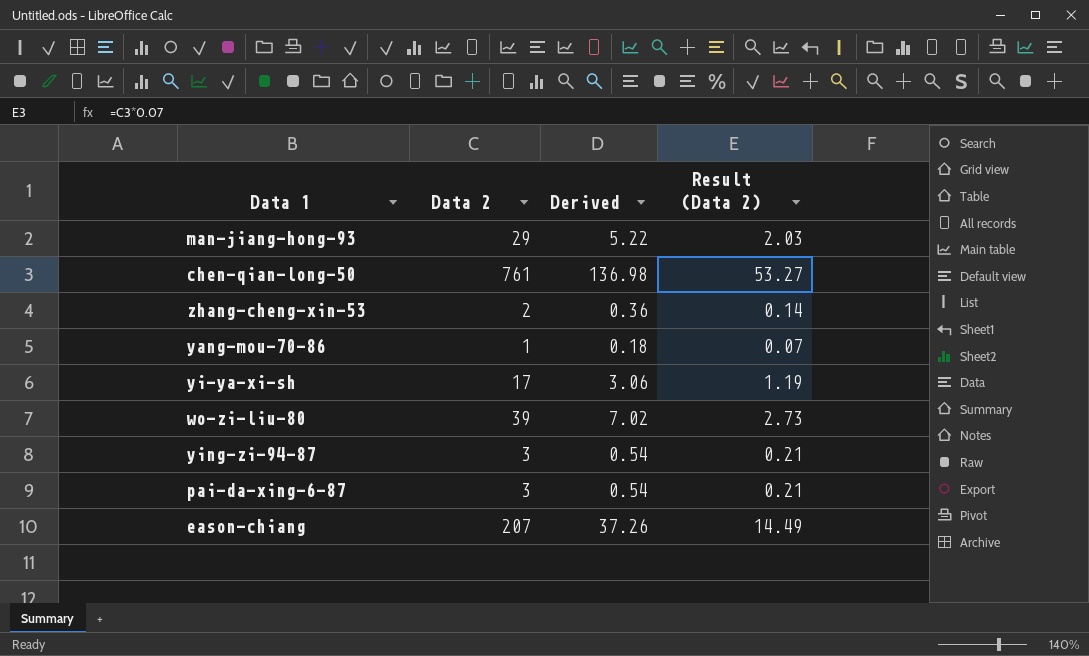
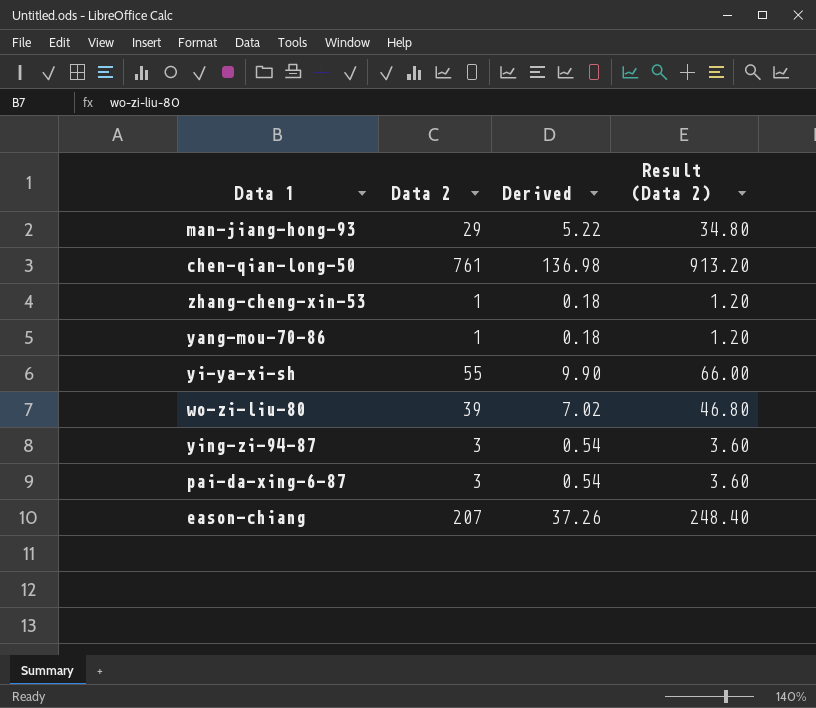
column Result (Data 2) | formula: [Data 2] * 0.07 -> [Data 2] * 1.2
zhang-cheng-xin-53 | Data 2: 2 -> 1
zhang-cheng-xin-53 | Derived: 0.36 -> 0.18
yi-ya-xi-sh | Data 2: 17 -> 55
yi-ya-xi-sh | Derived: 3.06 -> 9.90

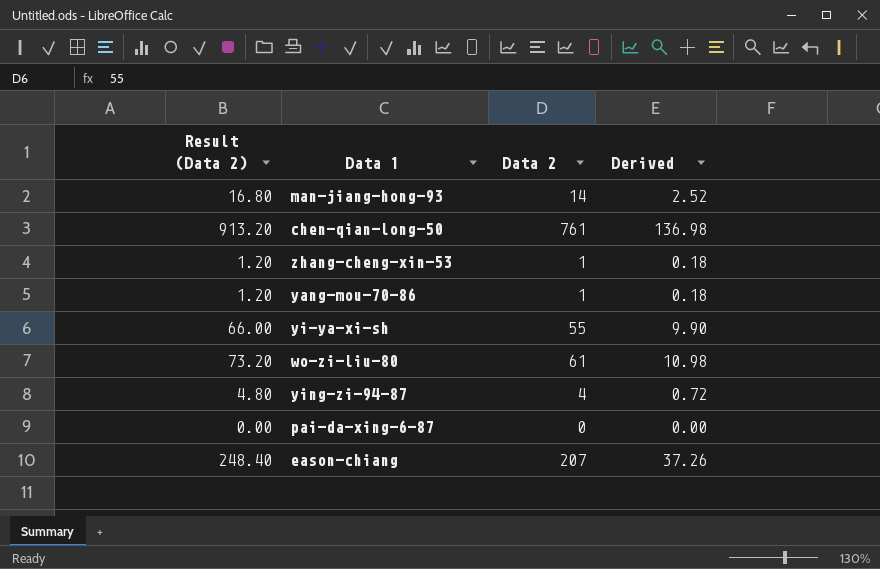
column Result (Data 2) | position: 4 -> 1
man-jiang-hong-93 | Result (Data 2): 34.80 -> 16.80
man-jiang-hong-93 | Data 2: 29 -> 14
man-jiang-hong-93 | Derived: 5.22 -> 2.52
wo-zi-liu-80 | Result (Data 2): 46.80 -> 73.20
wo-zi-liu-80 | Data 2: 39 -> 61
wo-zi-liu-80 | Derived: 7.02 -> 10.98
ying-zi-94-87 | Result (Data 2): 3.60 -> 4.80
ying-zi-94-87 | Data 2: 3 -> 4
ying-zi-94-87 | Derived: 0.54 -> 0.72
pai-da-xing-6-87 | Result (Data 2): 3.60 -> 0.00
pai-da-xing-6-87 | Data 2: 3 -> 0
pai-da-xing-6-87 | Derived: 0.54 -> 0.00

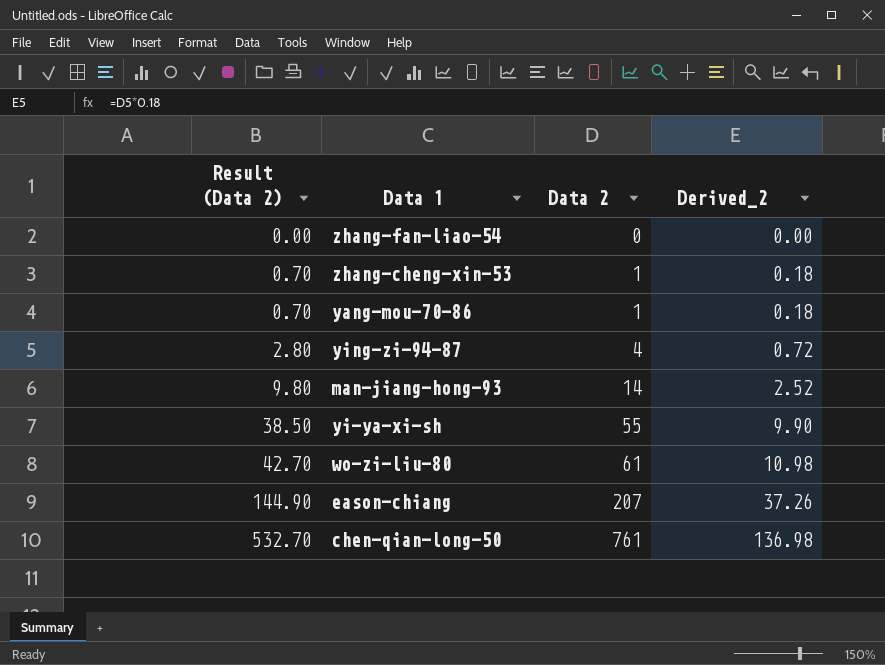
row order: none -> Result (Data 2) ascending
column Result (Data 2) | formula: [Data 2] * 1.2 -> [Data 2] * 0.7
column name: Derived -> Derived_2
row pai-da-xing-6-87: 0.00 | 0 | 0.00 -> none
row zhang-fan-liao-54: none -> 0.00 | 0 | 0.00

